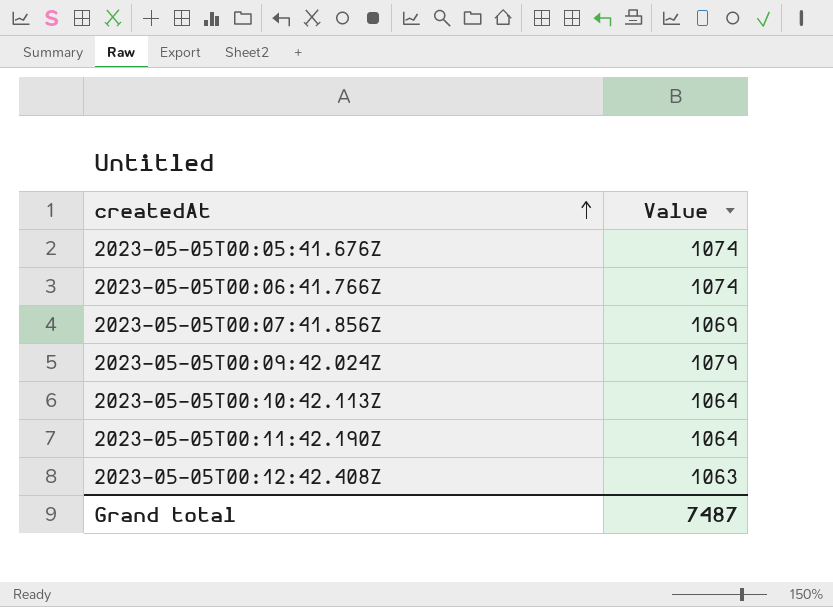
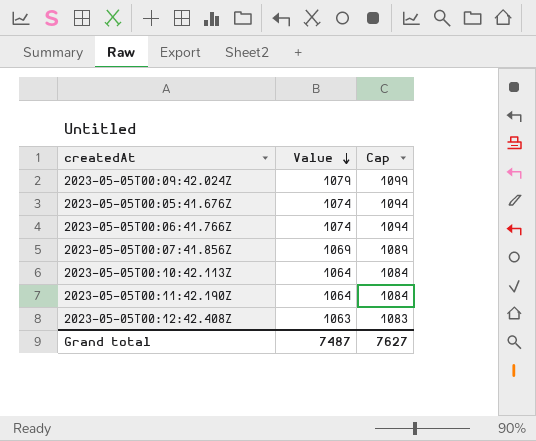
row order: createdAt ascending -> Value descending
column Cap | formula: none -> [Value] + 20

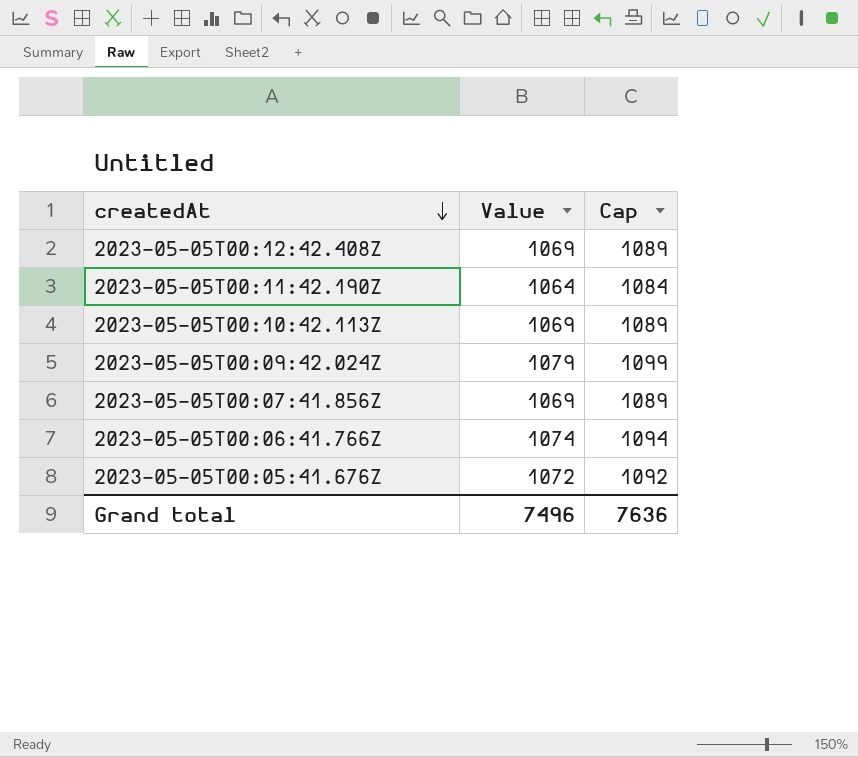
row order: Value descending -> createdAt descending
2023-05-05T00:12:42.408Z | Value: 1063 -> 1069
2023-05-05T00:12:42.408Z | Cap: 1083 -> 1089
2023-05-05T00:10:42.113Z | Value: 1064 -> 1069
2023-05-05T00:10:42.113Z | Cap: 1084 -> 1089
2023-05-05T00:05:41.676Z | Value: 1074 -> 1072
2023-05-05T00:05:41.676Z | Cap: 1094 -> 1092
Grand total | Value: 7487 -> 7496
Grand total | Cap: 7627 -> 7636

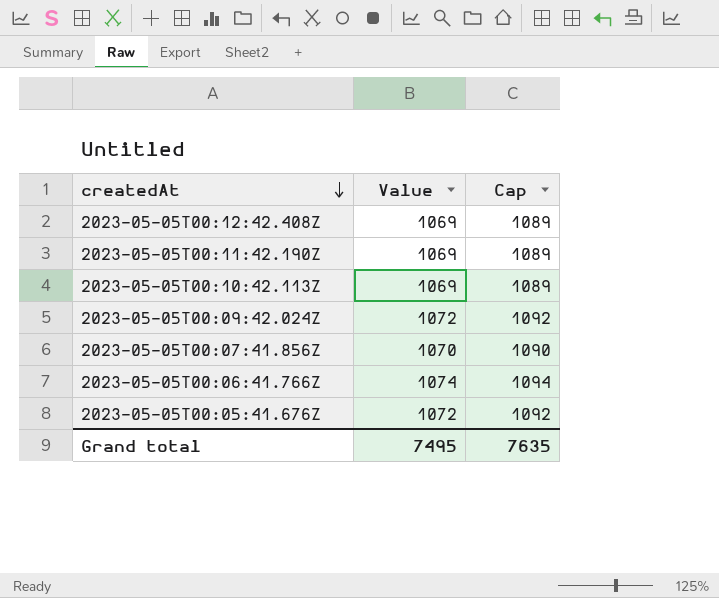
2023-05-05T00:11:42.190Z | Value: 1064 -> 1069
2023-05-05T00:11:42.190Z | Cap: 1084 -> 1089
2023-05-05T00:09:42.024Z | Value: 1079 -> 1072
2023-05-05T00:09:42.024Z | Cap: 1099 -> 1092
2023-05-05T00:07:41.856Z | Value: 1069 -> 1070
2023-05-05T00:07:41.856Z | Cap: 1089 -> 1090
Grand total | Value: 7496 -> 7495
Grand total | Cap: 7636 -> 7635

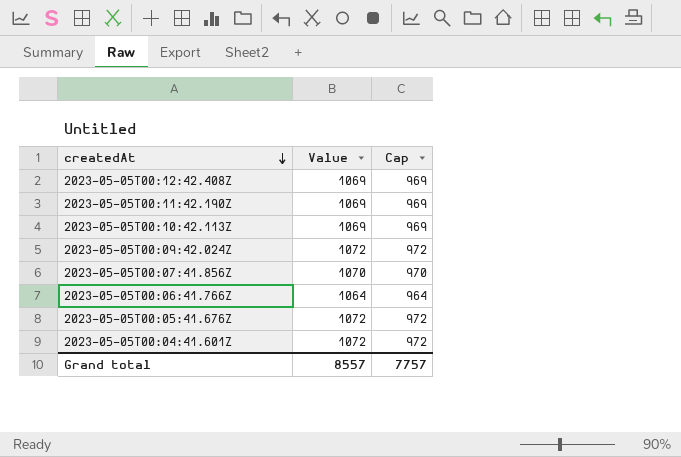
column Cap | formula: [Value] + 20 -> [Value] - 100
2023-05-05T00:06:41.766Z | Value: 1074 -> 1064
row 2023-05-05T00:04:41.601Z: none -> 1072 | 972
Grand total | Value: 7495 -> 8557
Grand total | Cap: 7635 -> 7757

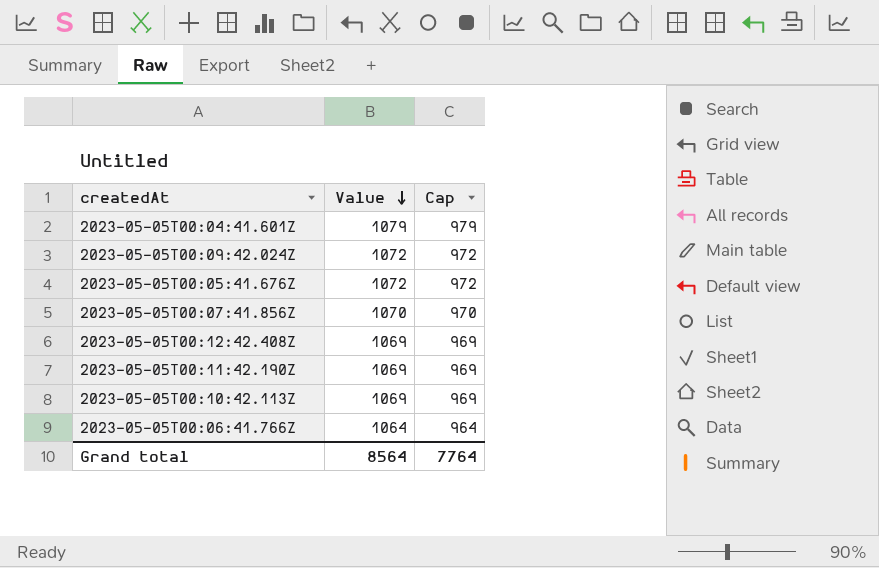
row order: createdAt descending -> Value descending
2023-05-05T00:04:41.601Z | Value: 1072 -> 1079
2023-05-05T00:04:41.601Z | Cap: 972 -> 979
Grand total | Value: 8557 -> 8564
Grand total | Cap: 7757 -> 7764

